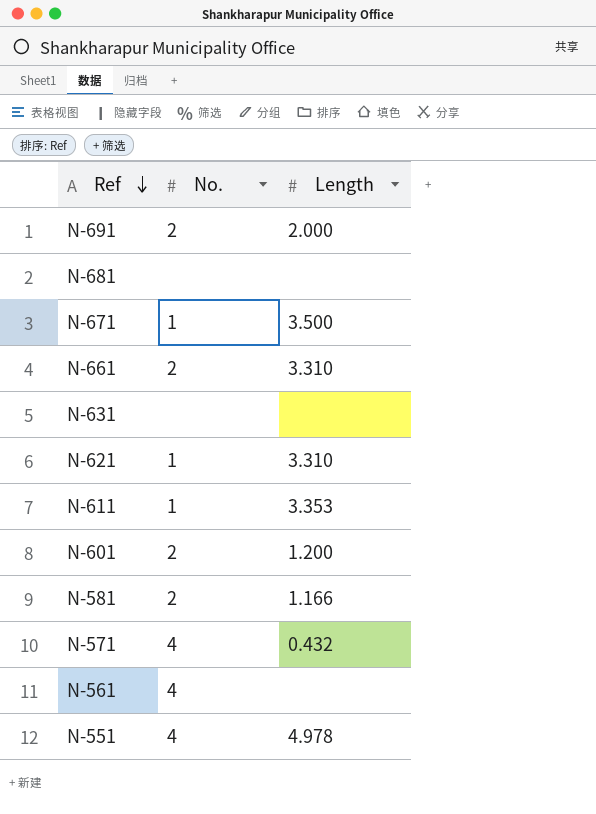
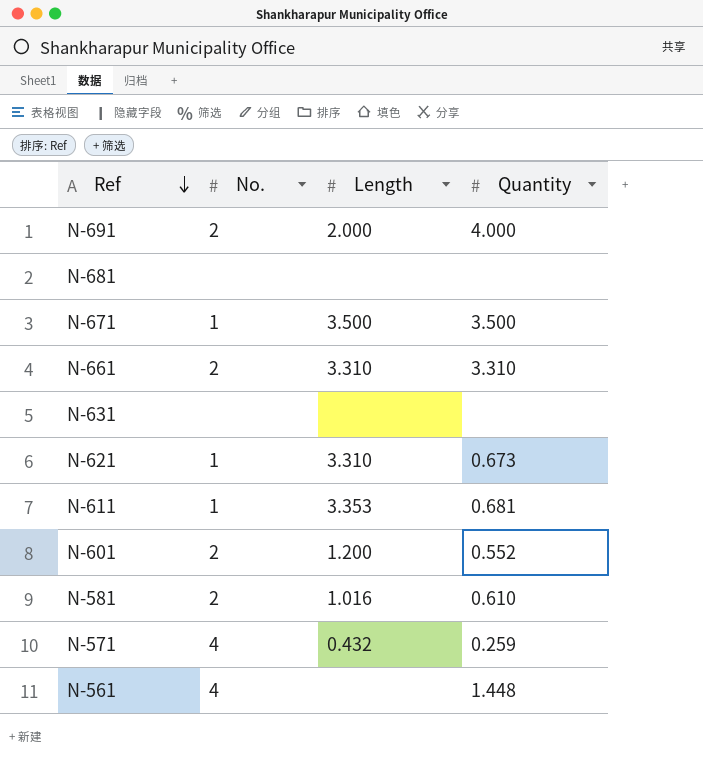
column Quantity | position: none -> 4
row N-551: 4 | 4.978 -> none
N-581 | Length: 1.166 -> 1.016

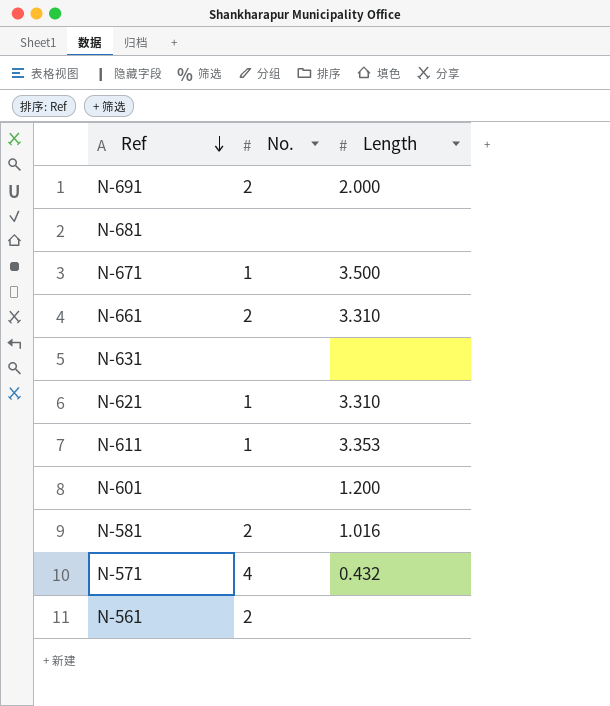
column Quantity | position: 4 -> none
N-601 | No.: 2 -> none
N-561 | No.: 4 -> 2

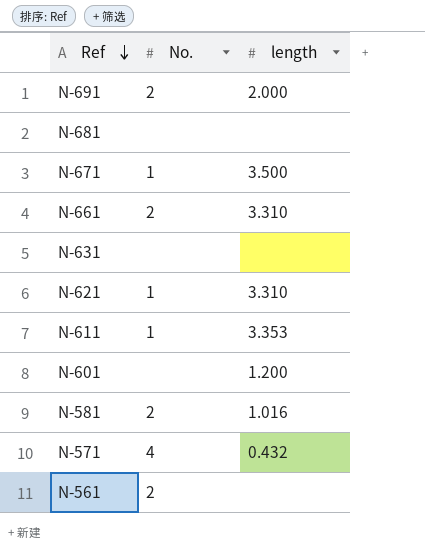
column name: Length -> length

